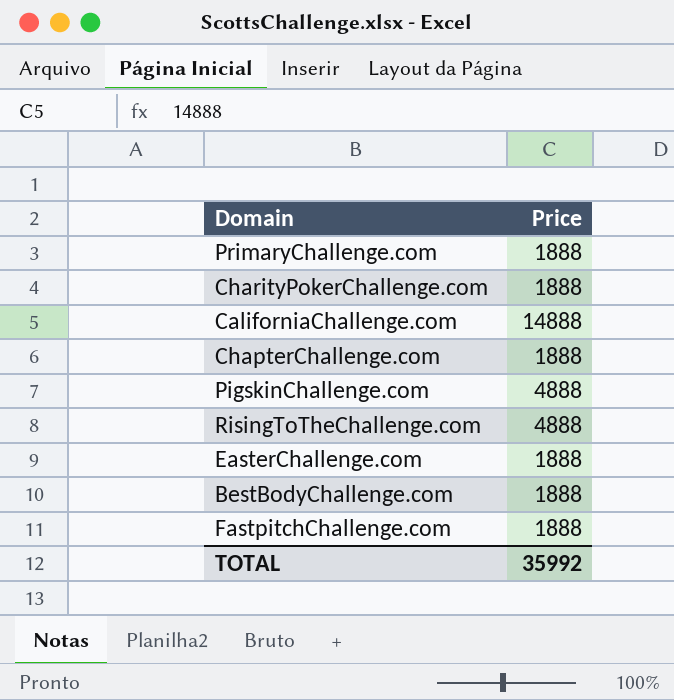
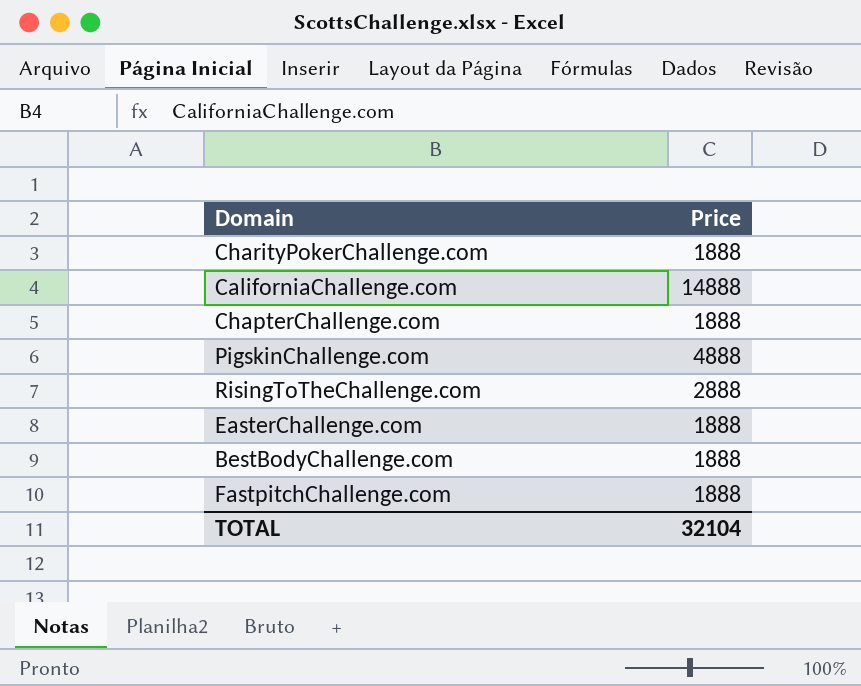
row PrimaryChallenge.com: 1888 -> none
RisingToTheChallenge.com | Price: 4888 -> 2888
TOTAL | Price: 35992 -> 32104

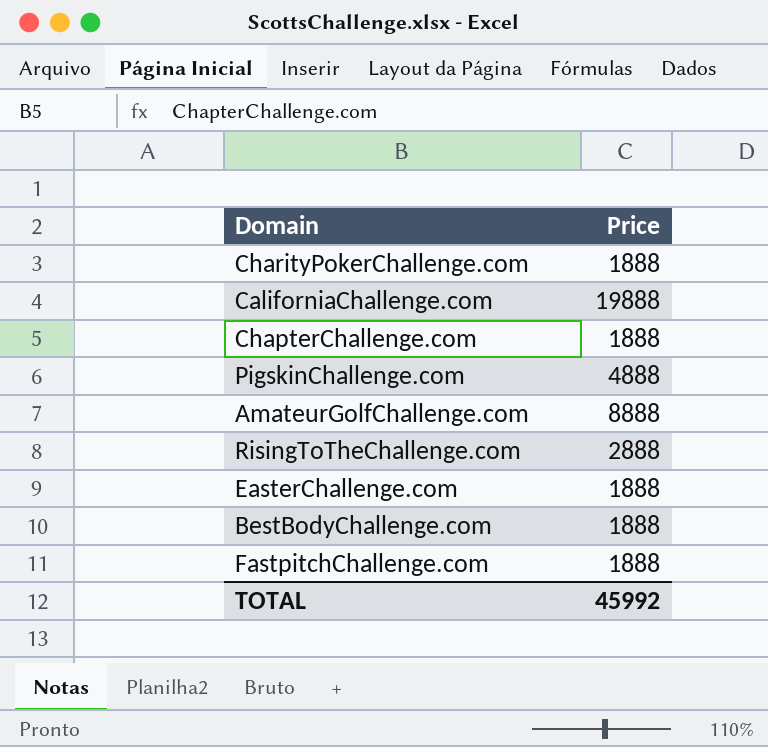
CaliforniaChallenge.com | Price: 14888 -> 19888
row AmateurGolfChallenge.com: none -> 8888
TOTAL | Price: 32104 -> 45992

